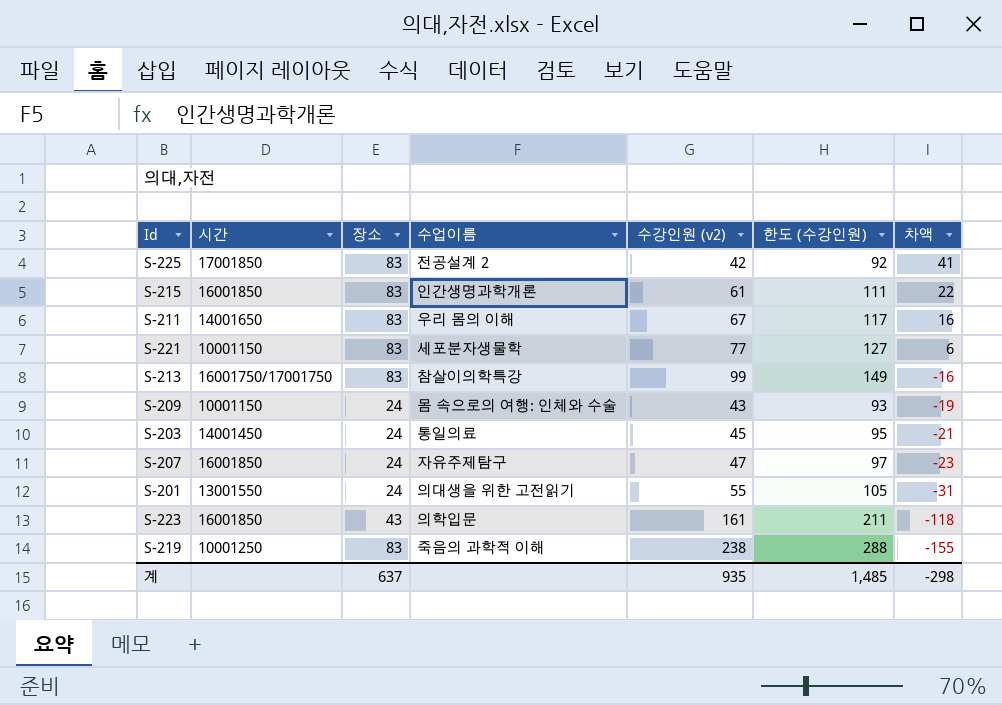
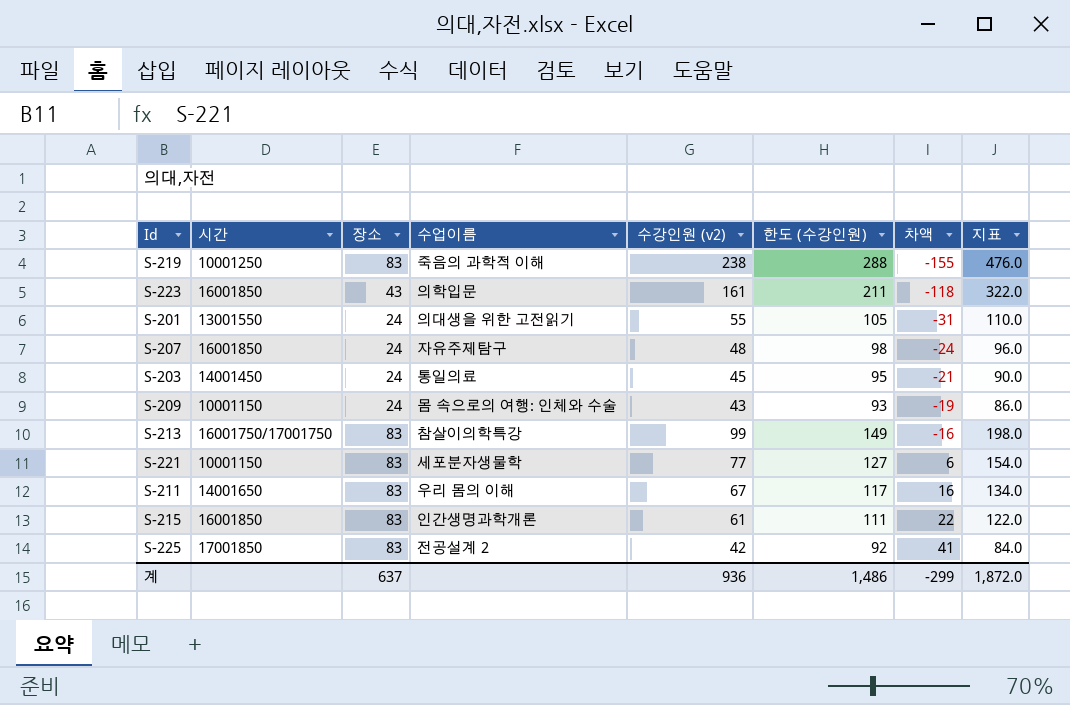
row order: 차액 descending -> 차액 ascending
column 지표 | formula: none -> [수강인원 (v2)] * 2
S-207 | 수강인원 (v2): 47 -> 48
S-207 | 한도 (수강인원): 97 -> 98
S-207 | 차액: -23 -> -24
계 | 수강인원 (v2): 935 -> 936
계 | 한도 (수강인원): 1,485 -> 1,486
계 | 차액: -298 -> -299

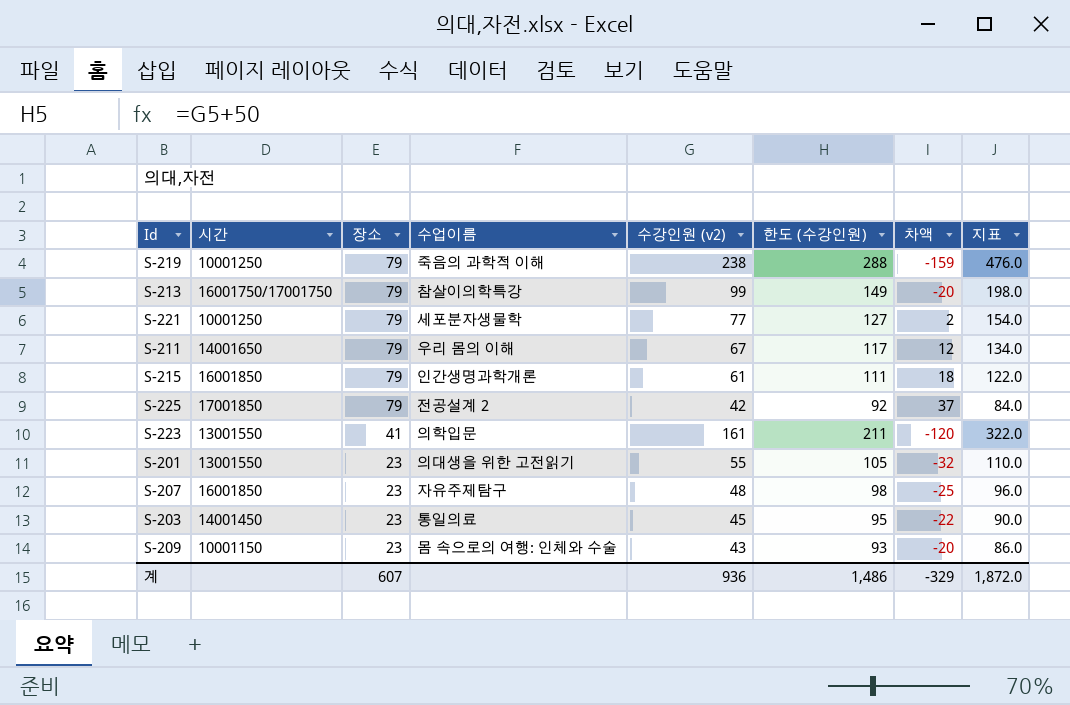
row order: 차액 ascending -> 장소 descending
S-219 | 장소: 83 -> 79
S-219 | 차액: -155 -> -159
S-213 | 장소: 83 -> 79
S-213 | 차액: -16 -> -20
S-221 | 시간: 10001150 -> 10001250
S-221 | 장소: 83 -> 79
S-221 | 차액: 6 -> 2
S-211 | 장소: 83 -> 79
S-211 | 차액: 16 -> 12
S-215 | 장소: 83 -> 79
S-215 | 차액: 22 -> 18
S-225 | 장소: 83 -> 79
S-225 | 차액: 41 -> 37
S-223 | 시간: 16001850 -> 13001550
S-223 | 장소: 43 -> 41
S-223 | 차액: -118 -> -120
S-201 | 장소: 24 -> 23
S-201 | 차액: -31 -> -32
S-207 | 장소: 24 -> 23
S-207 | 차액: -24 -> -25
S-203 | 장소: 24 -> 23
S-203 | 차액: -21 -> -22
S-209 | 장소: 24 -> 23
S-209 | 차액: -19 -> -20
계 | 장소: 637 -> 607
계 | 차액: -299 -> -329

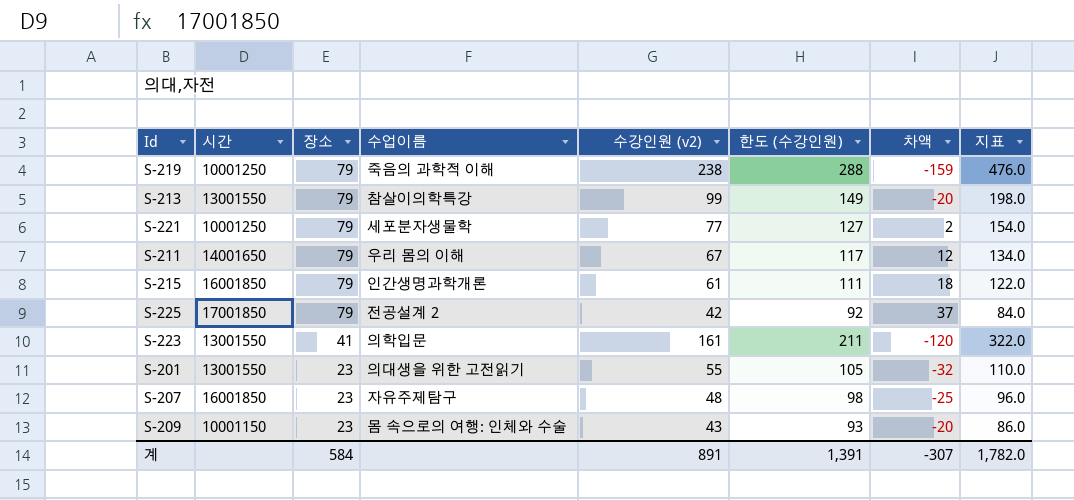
row S-203: 14001450 | 23 | 통일의료 | 45 | 95 | -22 | 90.0 -> none
S-213 | 시간: 16001750/17001750 -> 13001550
계 | 장소: 607 -> 584
계 | 수강인원 (v2): 936 -> 891
계 | 한도 (수강인원): 1,486 -> 1,391
계 | 차액: -329 -> -307
계 | 지표: 1,872.0 -> 1,782.0

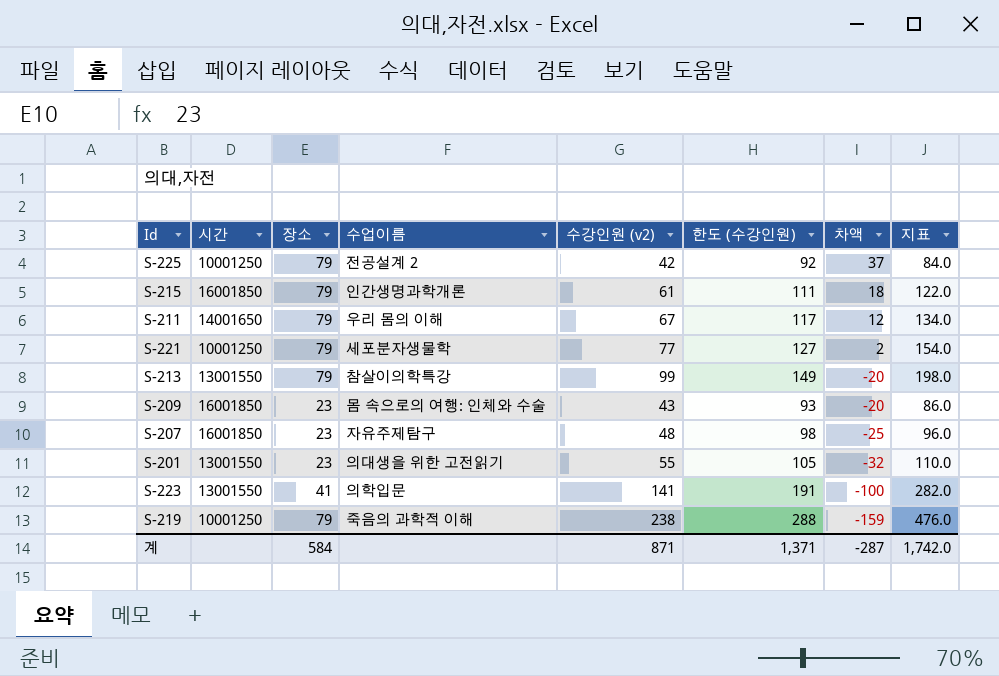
row order: 장소 descending -> 차액 descending
S-225 | 시간: 17001850 -> 10001250
S-209 | 시간: 10001150 -> 16001850
S-223 | 수강인원 (v2): 161 -> 141
S-223 | 한도 (수강인원): 211 -> 191
S-223 | 차액: -120 -> -100
S-223 | 지표: 322.0 -> 282.0
계 | 수강인원 (v2): 891 -> 871
계 | 한도 (수강인원): 1,391 -> 1,371
계 | 차액: -307 -> -287
계 | 지표: 1,782.0 -> 1,742.0

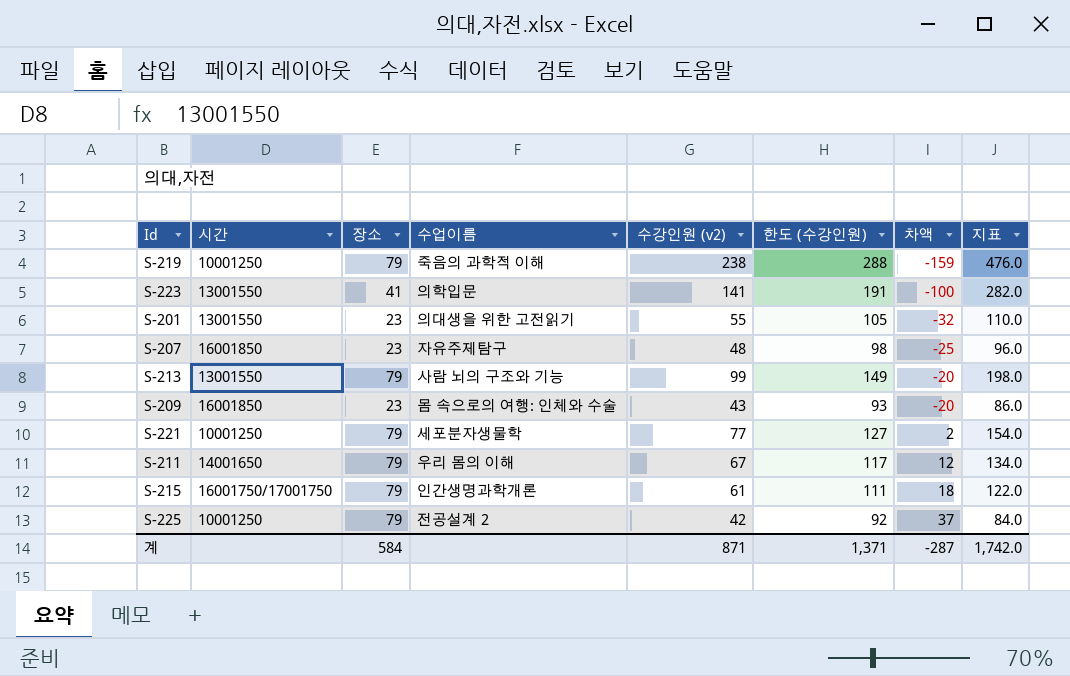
row order: 차액 descending -> 차액 ascending
S-213 | 수업이름: 참살이의학특강 -> 사람 뇌의 구조와 기능
S-215 | 시간: 16001850 -> 16001750/17001750

